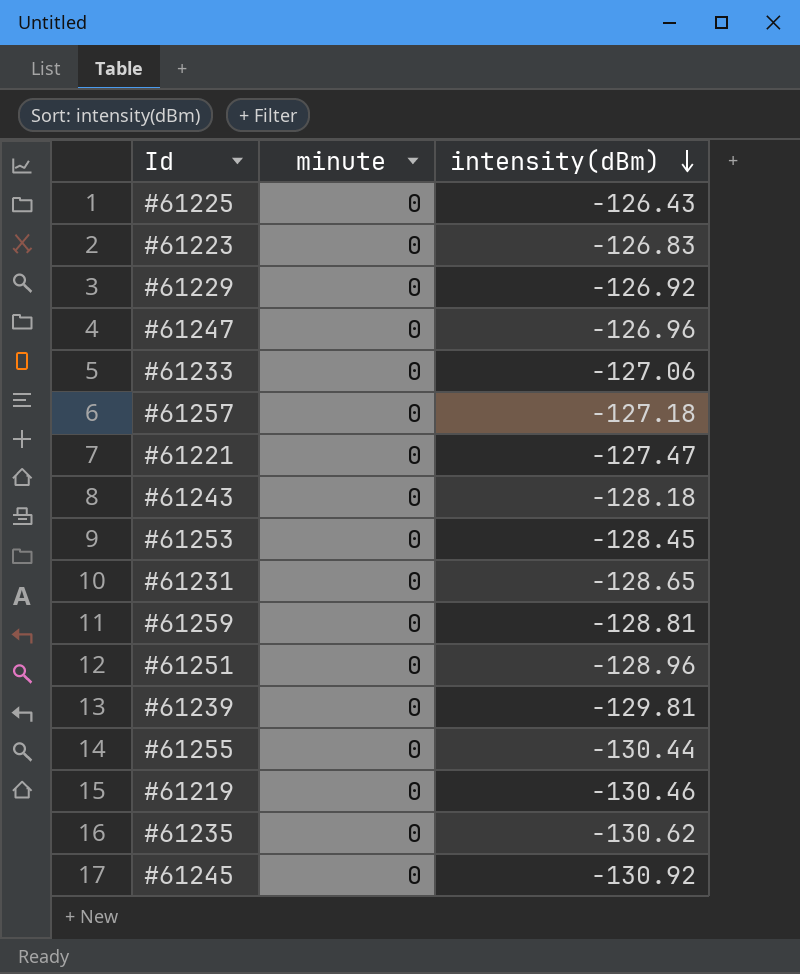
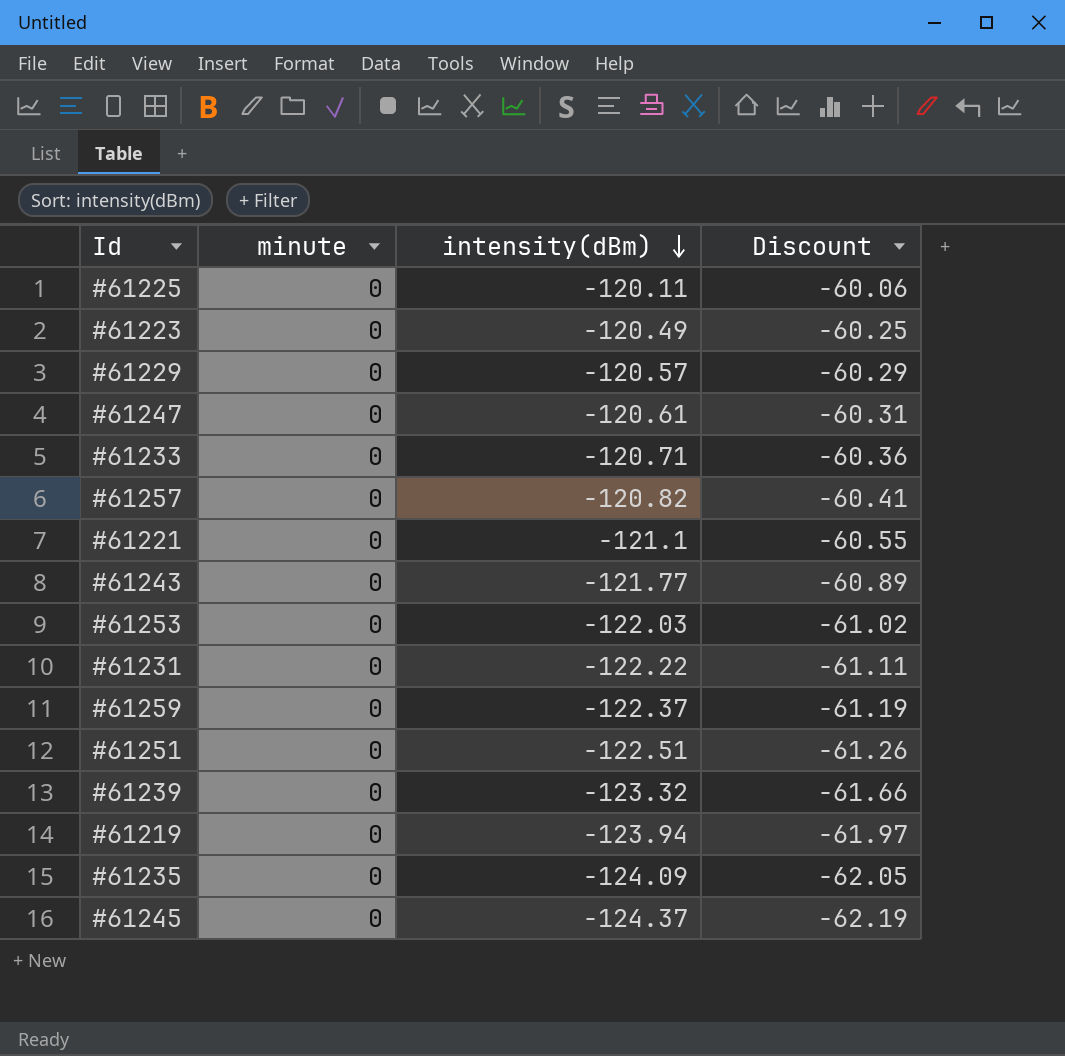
column Discount | formula: none -> [intensity(dBm)] * 0.5
row #61255: 0 | -130.44 -> none
#61225 | intensity(dBm): -126.43 -> -120.11
#61223 | intensity(dBm): -126.83 -> -120.49
#61229 | intensity(dBm): -126.92 -> -120.57
#61247 | intensity(dBm): -126.96 -> -120.61
#61233 | intensity(dBm): -127.06 -> -120.71
#61257 | intensity(dBm): -127.18 -> -120.82
#61221 | intensity(dBm): -127.47 -> -121.1
#61243 | intensity(dBm): -128.18 -> -121.77
#61253 | intensity(dBm): -128.45 -> -122.03
#61231 | intensity(dBm): -128.65 -> -122.22
#61259 | intensity(dBm): -128.81 -> -122.37
#61251 | intensity(dBm): -128.96 -> -122.51
#61239 | intensity(dBm): -129.81 -> -123.32
#61219 | intensity(dBm): -130.46 -> -123.94
#61235 | intensity(dBm): -130.62 -> -124.09
#61245 | intensity(dBm): -130.92 -> -124.37

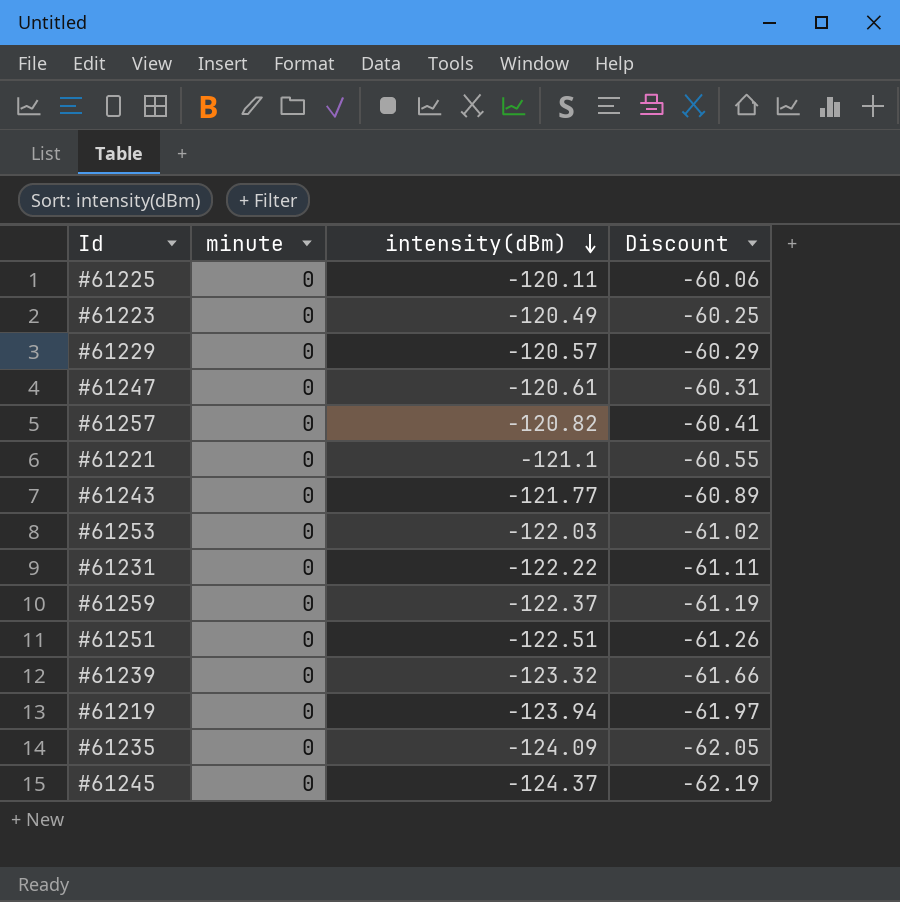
row #61233: 0 | -120.71 | -60.36 -> none

